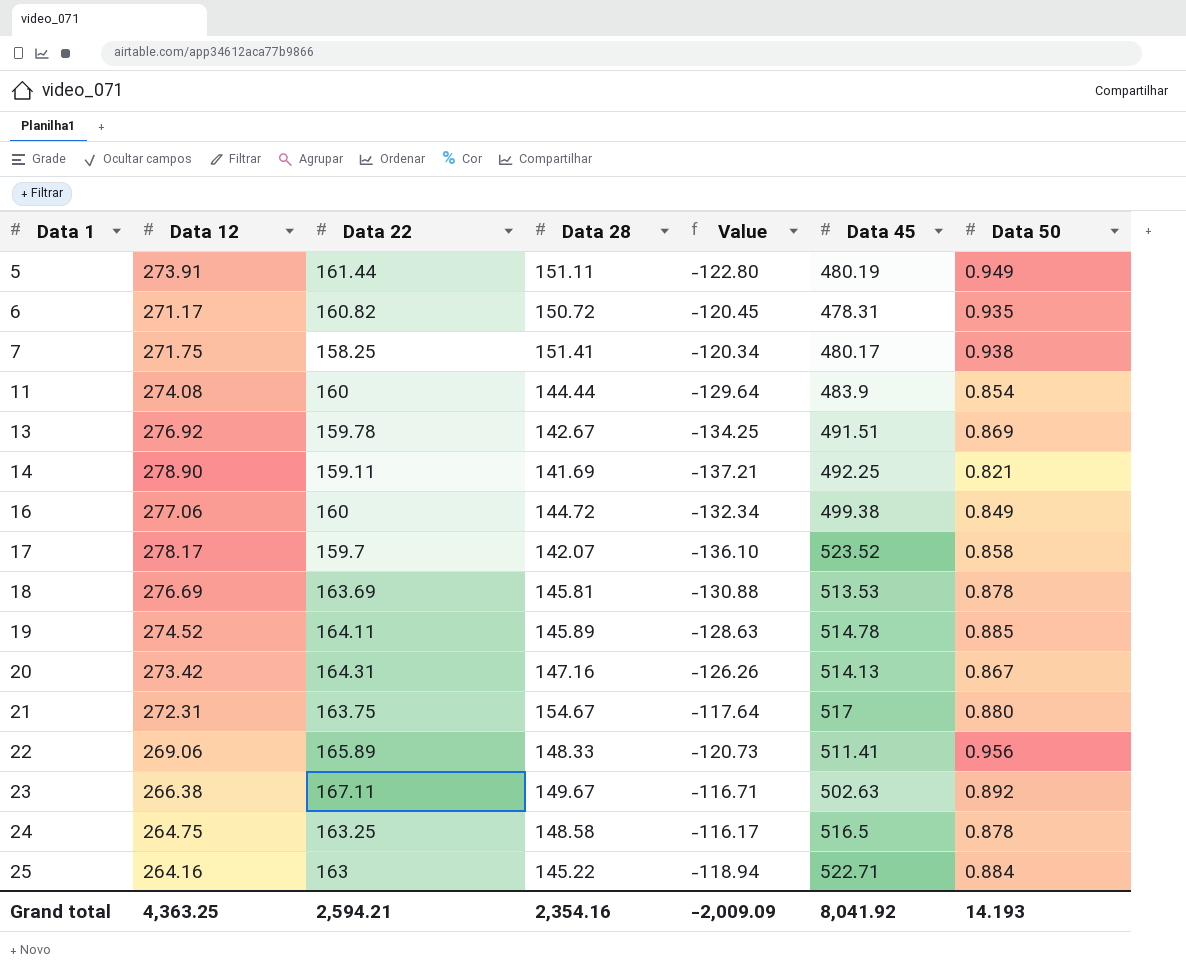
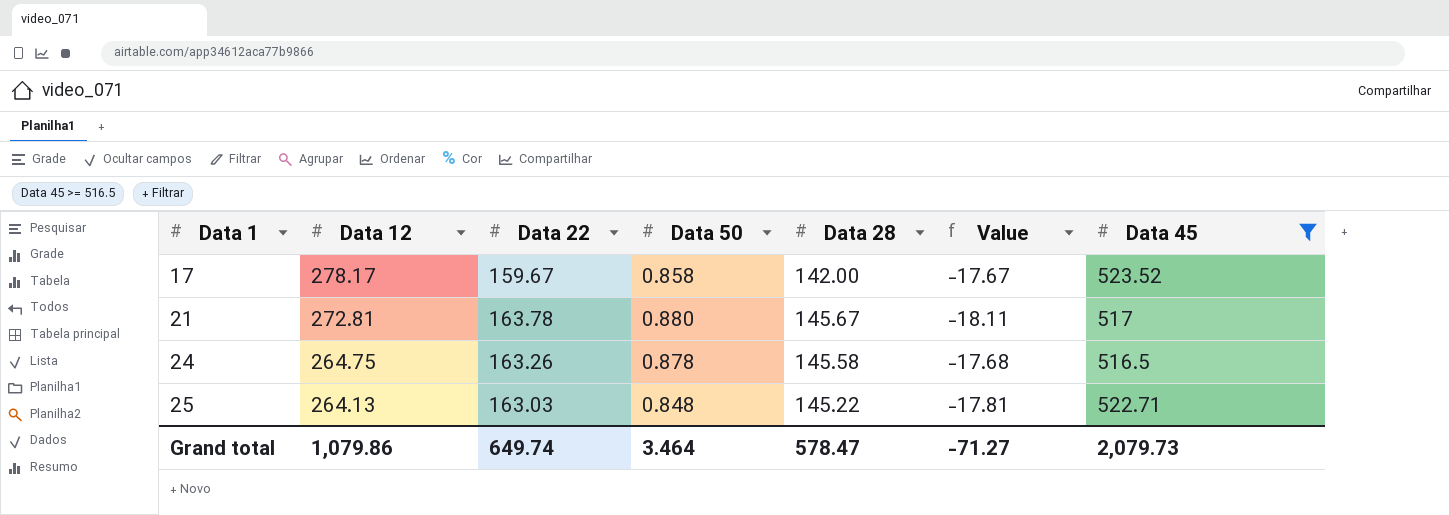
filter: none -> Data 45 >= 516.5
column Data 50 | position: 7 -> 4
column Value | formula: [Data 28] - [Data 12] -> [Data 28] - [Data 22]
17 | Data 22: 159.7 -> 159.67
17 | Data 28: 142.07 -> 142.00
21 | Data 12: 272.31 -> 272.81
21 | Data 22: 163.75 -> 163.78
21 | Data 28: 154.67 -> 145.67
24 | Data 22: 163.25 -> 163.26
24 | Data 28: 148.58 -> 145.58
25 | Data 12: 264.16 -> 264.13
25 | Data 22: 163 -> 163.03
25 | Data 50: 0.884 -> 0.848
Grand total | Data 12: 4,363.25 -> 1,079.86
Grand total | Data 22: 2,594.21 -> 649.74
Grand total | Data 50: 14.193 -> 3.464
Grand total | Data 28: 2,354.16 -> 578.47
Grand total | Value: -2,009.09 -> -71.27
Grand total | Data 45: 8,041.92 -> 2,079.73

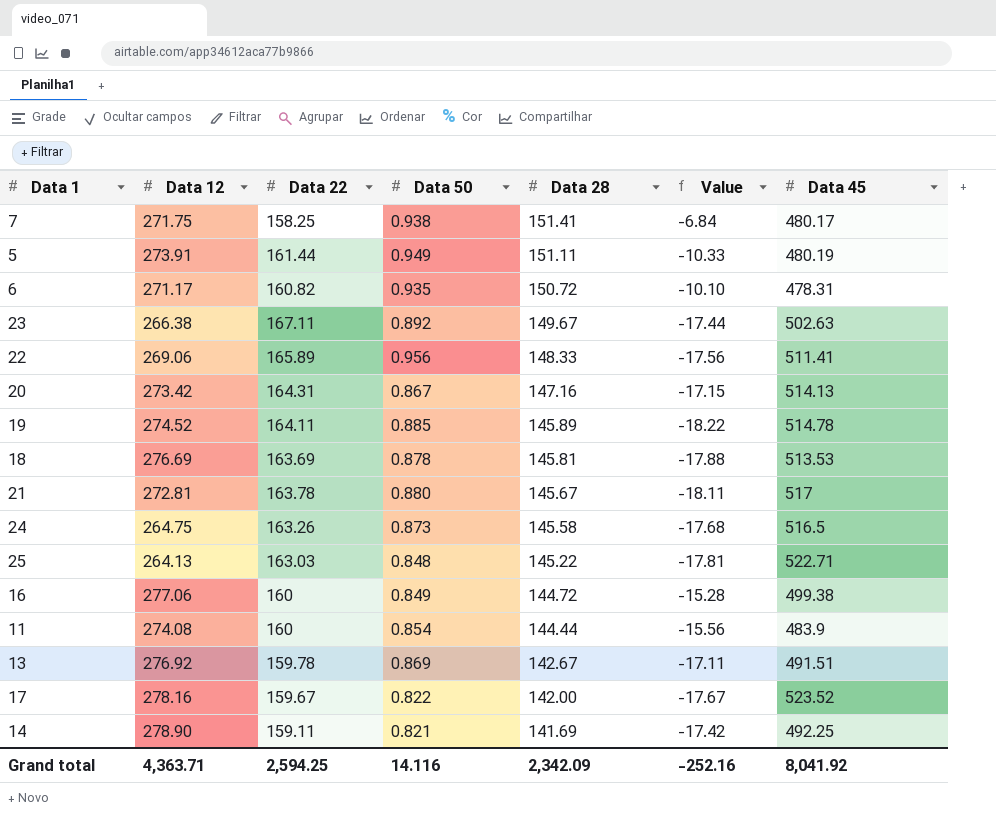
filter: Data 45 >= 516.5 -> none
row order: Data 1 ascending -> Data 28 descending
24 | Data 50: 0.878 -> 0.873
17 | Data 12: 278.17 -> 278.16
17 | Data 50: 0.858 -> 0.822
Grand total | Data 12: 1,079.86 -> 4,363.71
Grand total | Data 22: 649.74 -> 2,594.25
Grand total | Data 50: 3.464 -> 14.116
Grand total | Data 28: 578.47 -> 2,342.09
Grand total | Value: -71.27 -> -252.16
Grand total | Data 45: 2,079.73 -> 8,041.92

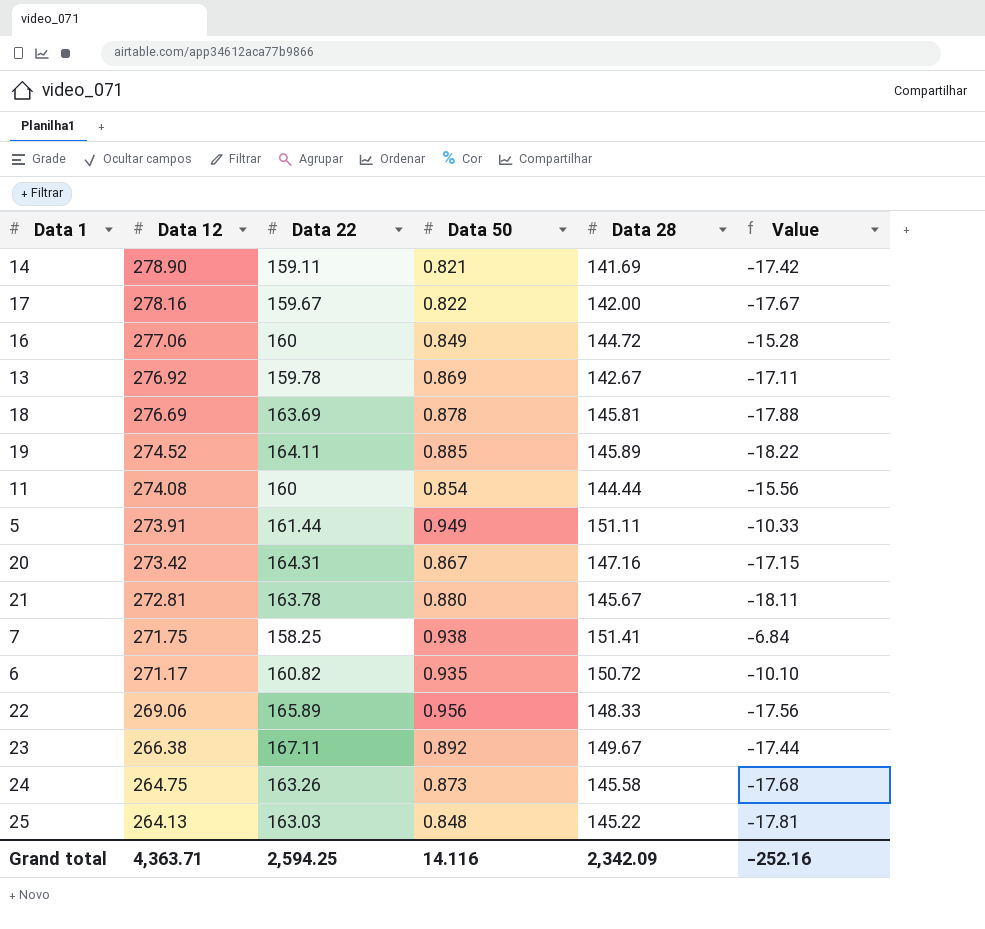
row order: Data 28 descending -> Data 12 descending
column Data 45 | position: 7 -> none

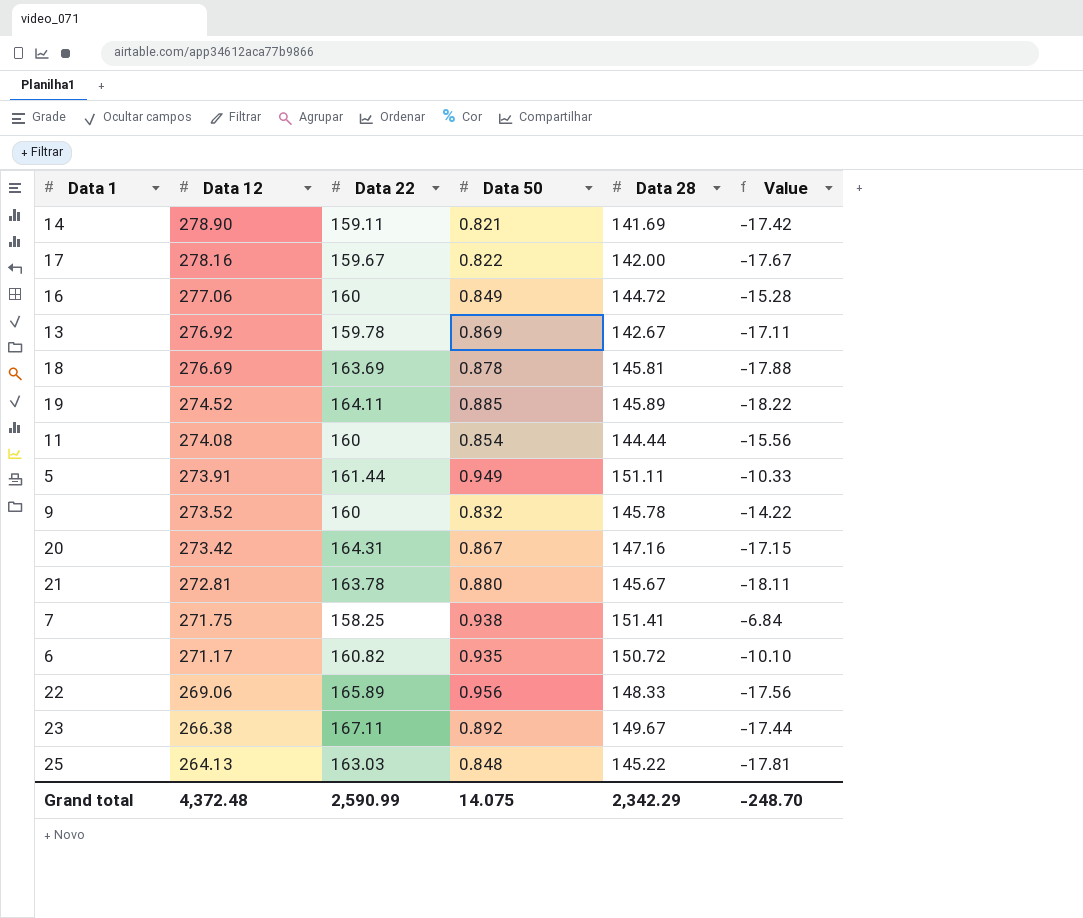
row 24: 264.75 | 163.26 | 0.873 | 145.58 | -17.68 -> none
row 9: none -> 273.52 | 160 | 0.832 | 145.78 | -14.22
Grand total | Data 12: 4,363.71 -> 4,372.48
Grand total | Data 22: 2,594.25 -> 2,590.99
Grand total | Data 50: 14.116 -> 14.075
Grand total | Data 28: 2,342.09 -> 2,342.29
Grand total | Value: -252.16 -> -248.70

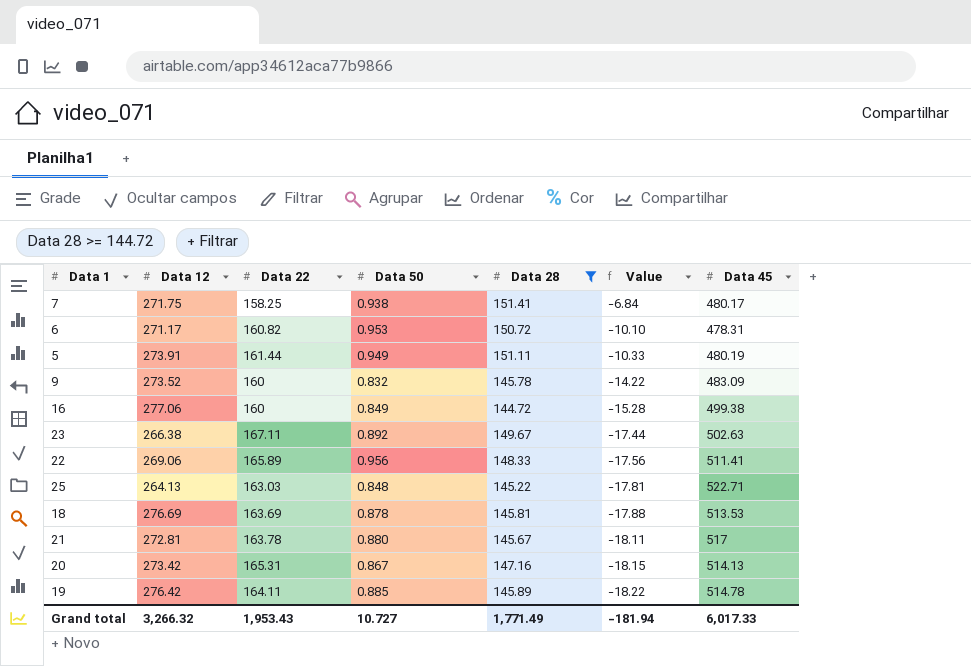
filter: none -> Data 28 >= 144.72
row order: Data 12 descending -> Value descending
column Data 45 | position: none -> 7
6 | Data 50: 0.935 -> 0.953
20 | Data 22: 164.31 -> 165.31
20 | Value: -17.15 -> -18.15
19 | Data 12: 274.52 -> 276.42
Grand total | Data 12: 4,372.48 -> 3,266.32
Grand total | Data 22: 2,590.99 -> 1,953.43
Grand total | Data 50: 14.075 -> 10.727
Grand total | Data 28: 2,342.29 -> 1,771.49
Grand total | Value: -248.70 -> -181.94

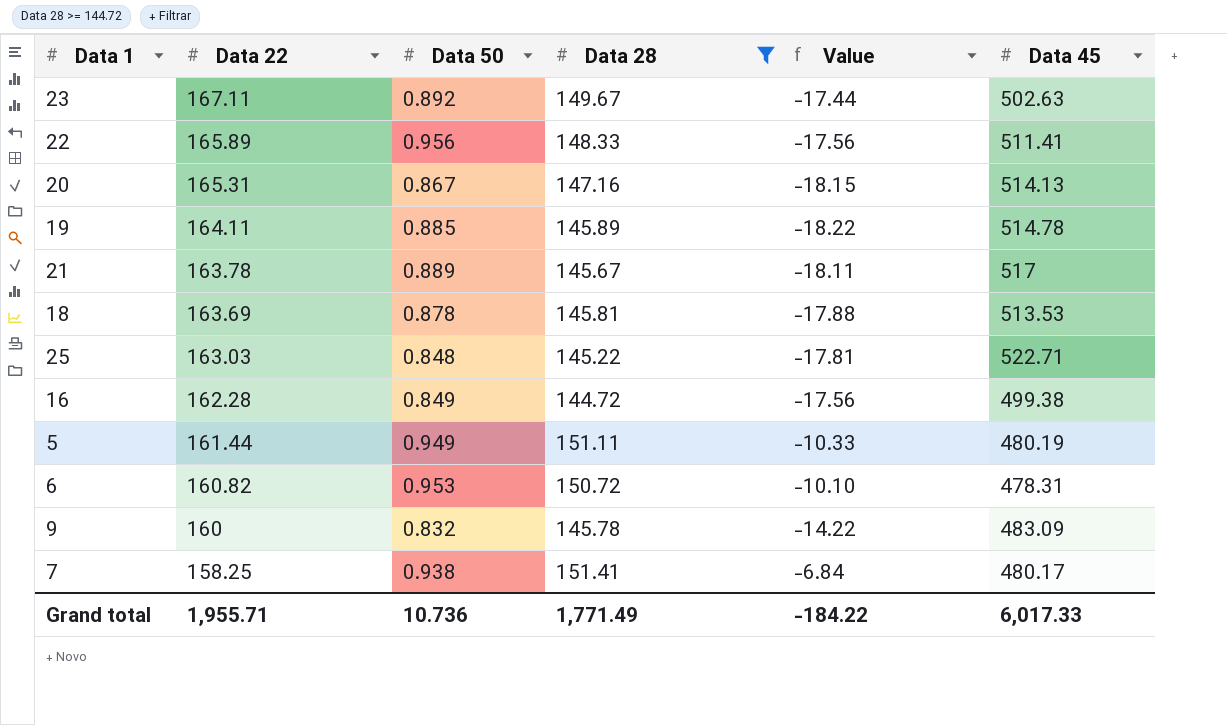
row order: Value descending -> Data 22 descending
column Data 12 | position: 2 -> none
21 | Data 50: 0.880 -> 0.889
16 | Data 22: 160 -> 162.28
16 | Value: -15.28 -> -17.56
Grand total | Data 22: 1,953.43 -> 1,955.71
Grand total | Data 50: 10.727 -> 10.736
Grand total | Value: -181.94 -> -184.22

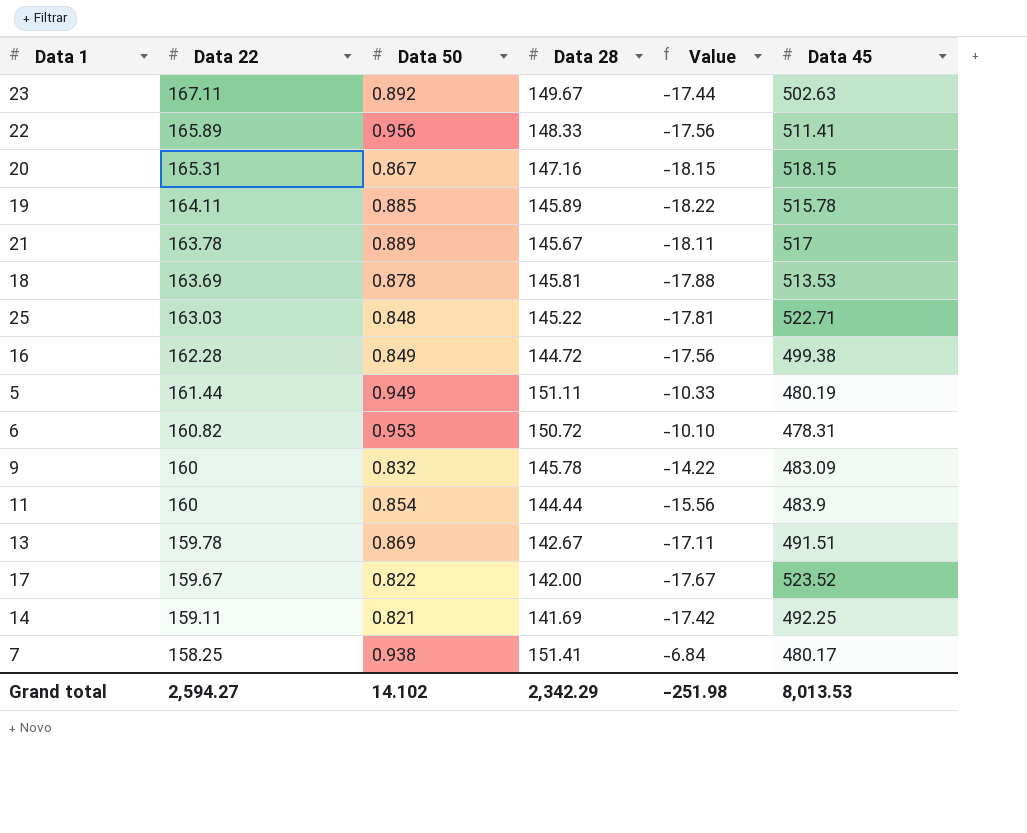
filter: Data 28 >= 144.72 -> none
20 | Data 45: 514.13 -> 518.15
19 | Data 45: 514.78 -> 515.78
Grand total | Data 22: 1,955.71 -> 2,594.27
Grand total | Data 50: 10.736 -> 14.102
Grand total | Data 28: 1,771.49 -> 2,342.29
Grand total | Value: -184.22 -> -251.98
Grand total | Data 45: 6,017.33 -> 8,013.53

